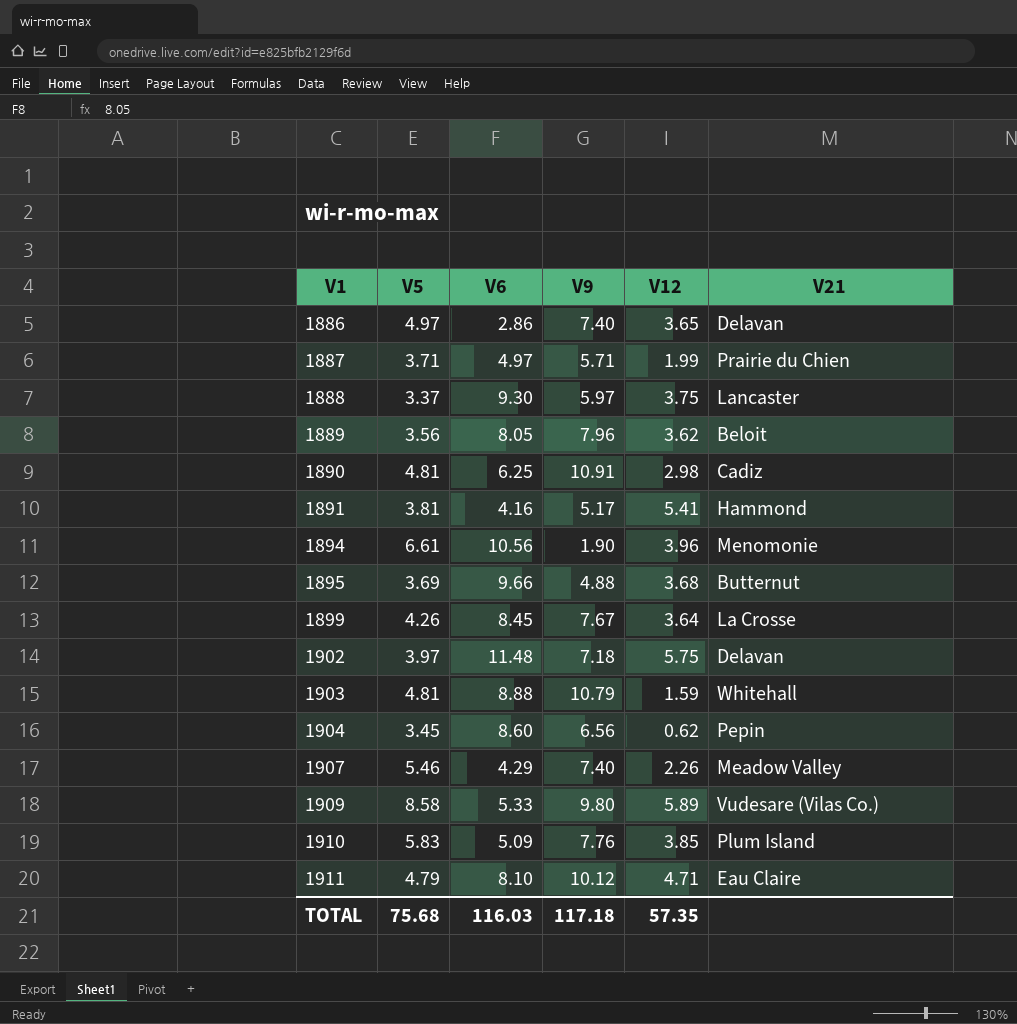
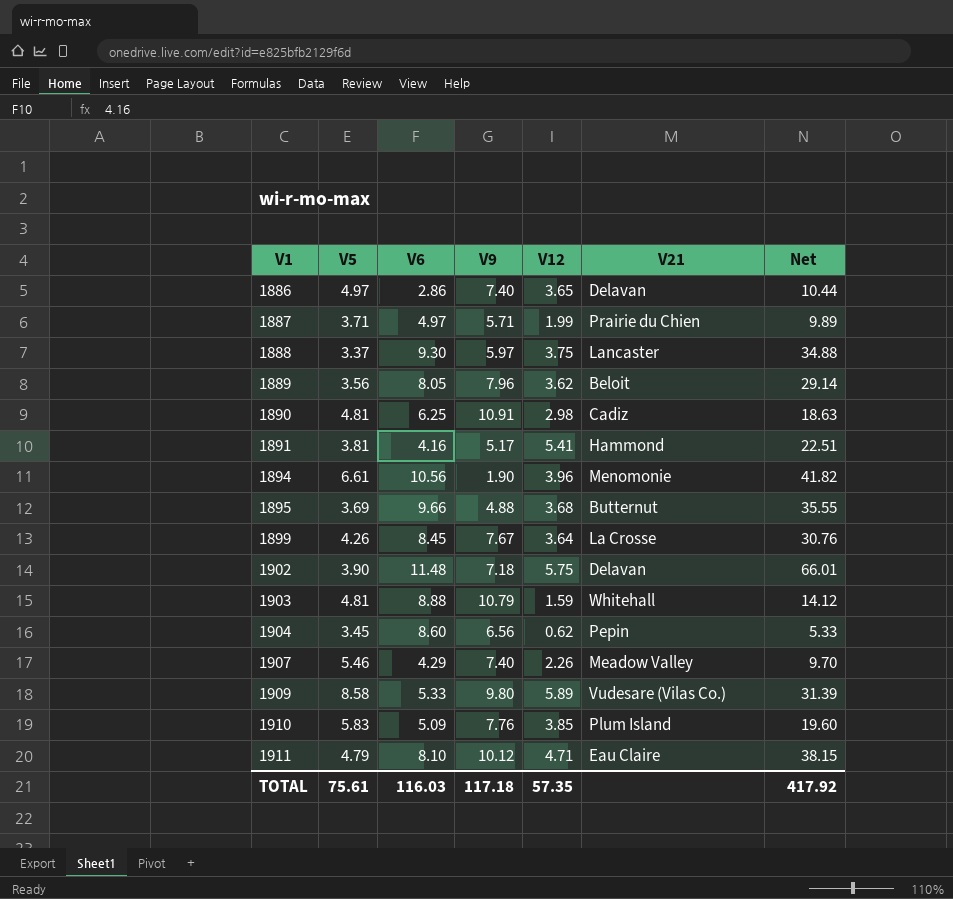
column Net | formula: none -> [V6] * [V12]
1902 | V5: 3.97 -> 3.90
TOTAL | V5: 75.68 -> 75.61

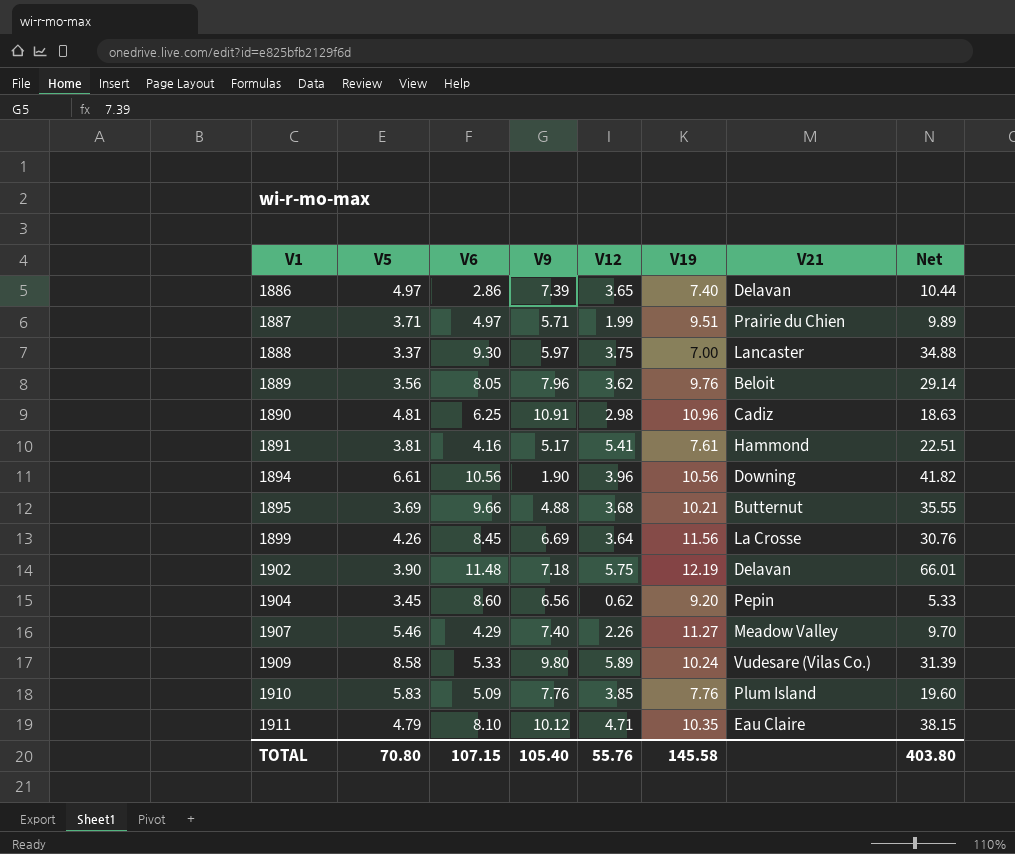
column V19 | position: none -> 6
row 1903: 4.81 | 8.88 | 10.79 | 1.59 | Whitehall | 14.12 -> none
1886 | V9: 7.40 -> 7.39
1894 | V21: Menomonie -> Downing
1899 | V9: 7.67 -> 6.69
TOTAL | V5: 75.61 -> 70.80
TOTAL | V6: 116.03 -> 107.15
TOTAL | V9: 117.18 -> 105.40
TOTAL | V12: 57.35 -> 55.76
TOTAL | Net: 417.92 -> 403.80

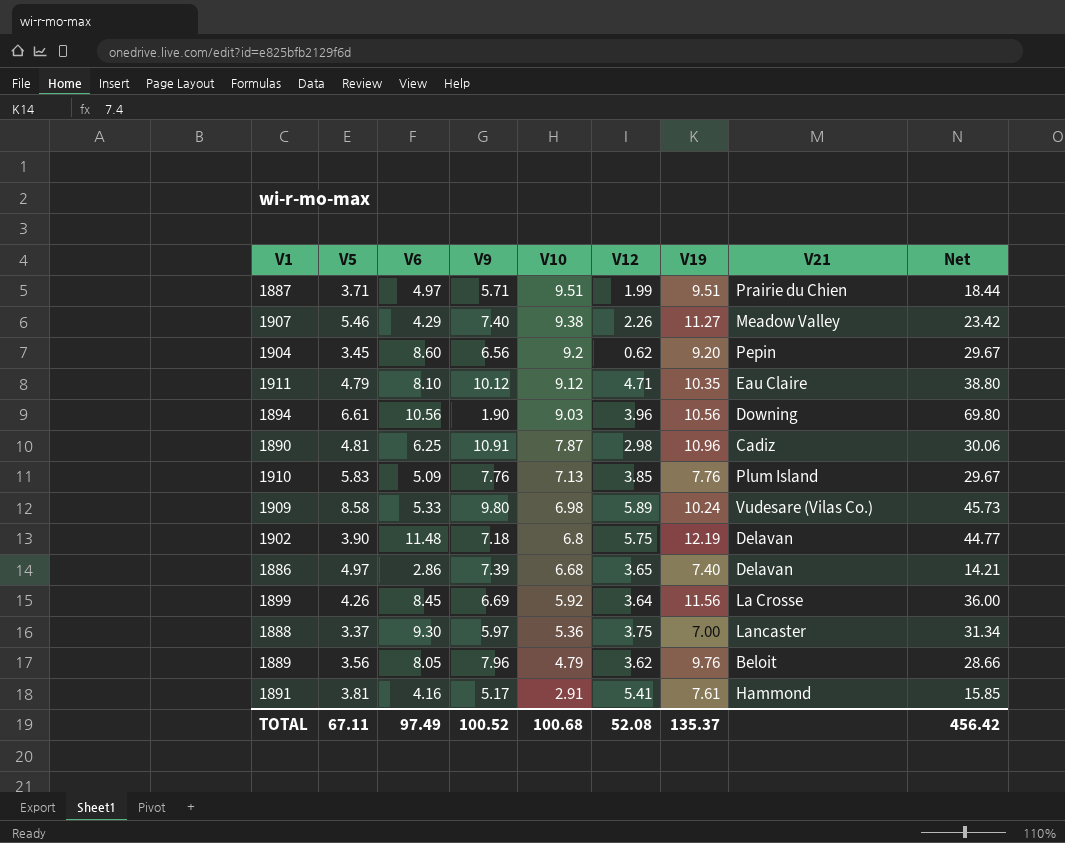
row order: V1 ascending -> V10 descending
column V10 | position: none -> 5
column Net | formula: [V6] * [V12] -> [V5] * [V6]
row 1895: 3.69 | 9.66 | 4.88 | 3.68 | 10.21 | Butternut | 35.55 -> none
TOTAL | V5: 70.80 -> 67.11
TOTAL | V6: 107.15 -> 97.49
TOTAL | V9: 105.40 -> 100.52
TOTAL | V12: 55.76 -> 52.08
TOTAL | V19: 145.58 -> 135.37
TOTAL | Net: 403.80 -> 456.42

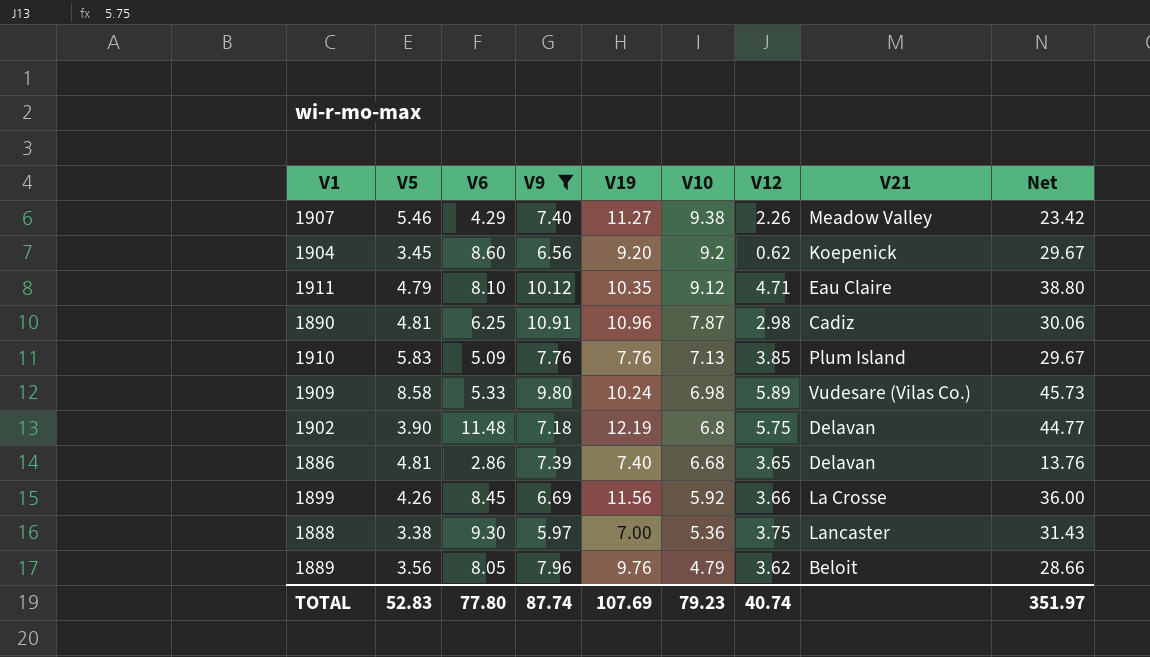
filter: none -> V9 >= 5.97
column V19 | position: 7 -> 5
1904 | V21: Pepin -> Koepenick
1886 | V5: 4.97 -> 4.81
1886 | Net: 14.21 -> 13.76
1899 | V12: 3.64 -> 3.66
1888 | V5: 3.37 -> 3.38
1888 | Net: 31.34 -> 31.43
TOTAL | V5: 67.11 -> 52.83
TOTAL | V6: 97.49 -> 77.80
TOTAL | V9: 100.52 -> 87.74
TOTAL | V19: 135.37 -> 107.69
TOTAL | V10: 100.68 -> 79.23
TOTAL | V12: 52.08 -> 40.74
TOTAL | Net: 456.42 -> 351.97

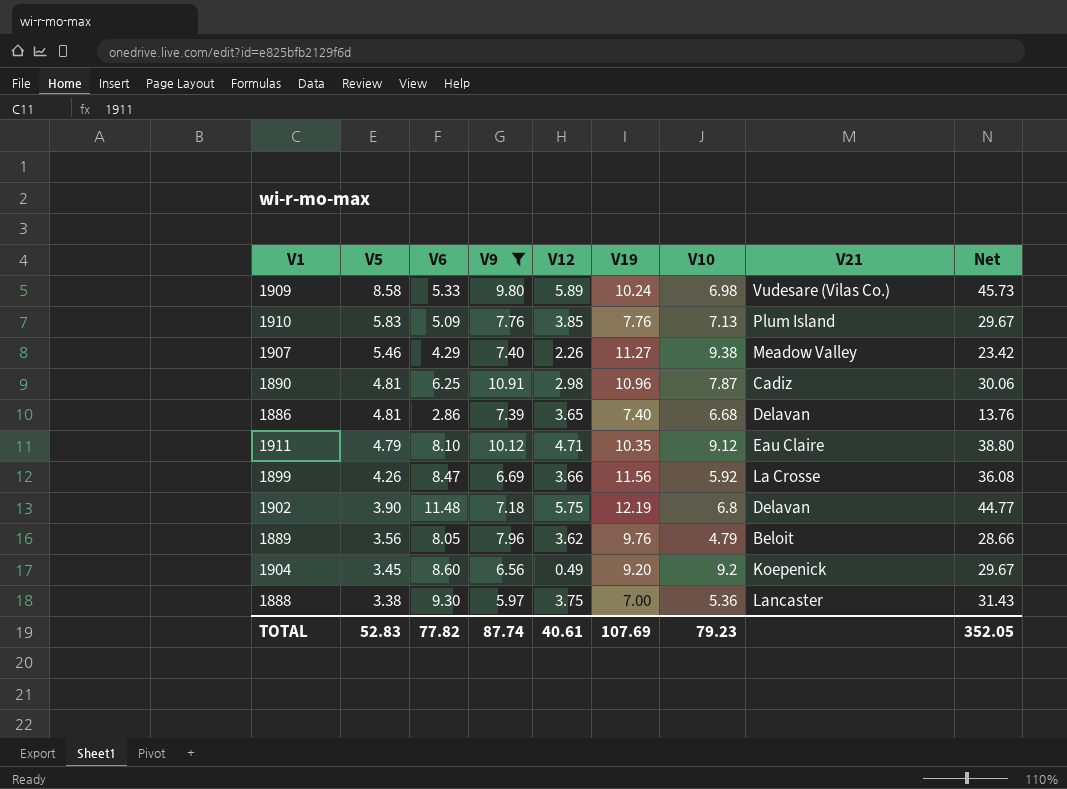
row order: V10 descending -> V5 descending
column V12 | position: 7 -> 5
1899 | V6: 8.45 -> 8.47
1899 | Net: 36.00 -> 36.08
1904 | V12: 0.62 -> 0.49
TOTAL | V6: 77.80 -> 77.82
TOTAL | V12: 40.74 -> 40.61
TOTAL | Net: 351.97 -> 352.05

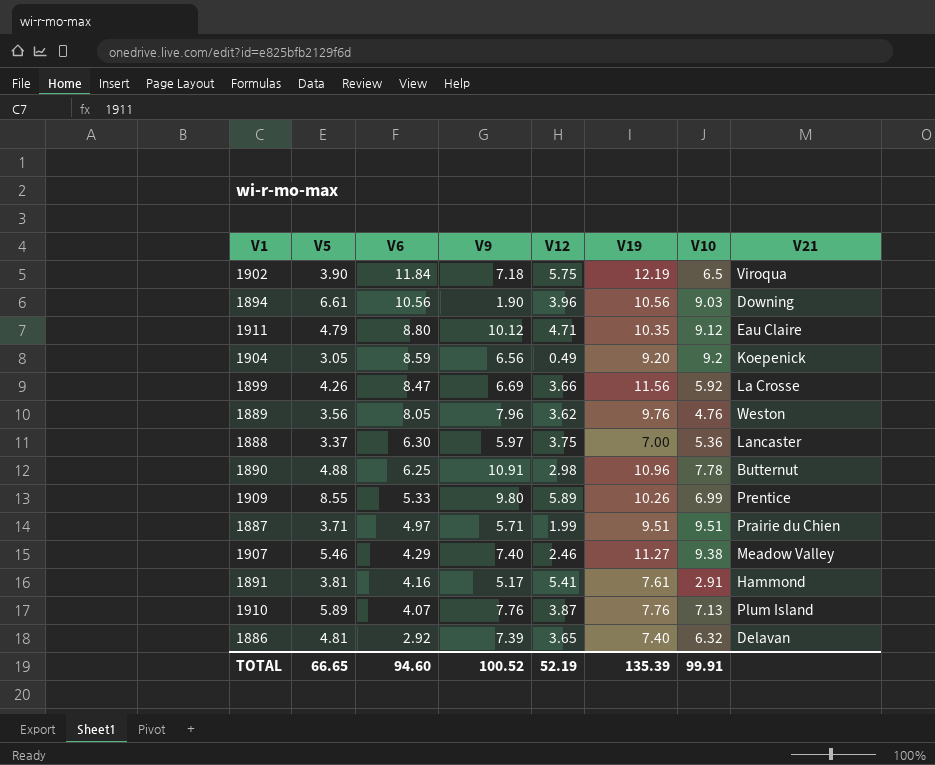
filter: V9 >= 5.97 -> none
row order: V5 descending -> V6 descending
column Net | formula: [V5] * [V6] -> none
1902 | V6: 11.48 -> 11.84
1902 | V10: 6.8 -> 6.5
1902 | V21: Delavan -> Viroqua
1911 | V6: 8.10 -> 8.80
1904 | V5: 3.45 -> 3.05
1904 | V6: 8.60 -> 8.59
1889 | V10: 4.79 -> 4.76
1889 | V21: Beloit -> Weston
1888 | V5: 3.38 -> 3.37
1888 | V6: 9.30 -> 6.30
1890 | V5: 4.81 -> 4.88
1890 | V10: 7.87 -> 7.78
1890 | V21: Cadiz -> Butternut
1909 | V5: 8.58 -> 8.55
1909 | V19: 10.24 -> 10.26
1909 | V10: 6.98 -> 6.99
1909 | V21: Vudesare (Vilas Co.) -> Prentice
1907 | V12: 2.26 -> 2.46
1910 | V5: 5.83 -> 5.89
1910 | V6: 5.09 -> 4.07
1910 | V12: 3.85 -> 3.87
1886 | V6: 2.86 -> 2.92
1886 | V10: 6.68 -> 6.32
TOTAL | V5: 52.83 -> 66.65
TOTAL | V6: 77.82 -> 94.60
TOTAL | V9: 87.74 -> 100.52
TOTAL | V12: 40.61 -> 52.19
TOTAL | V19: 107.69 -> 135.39
TOTAL | V10: 79.23 -> 99.91

